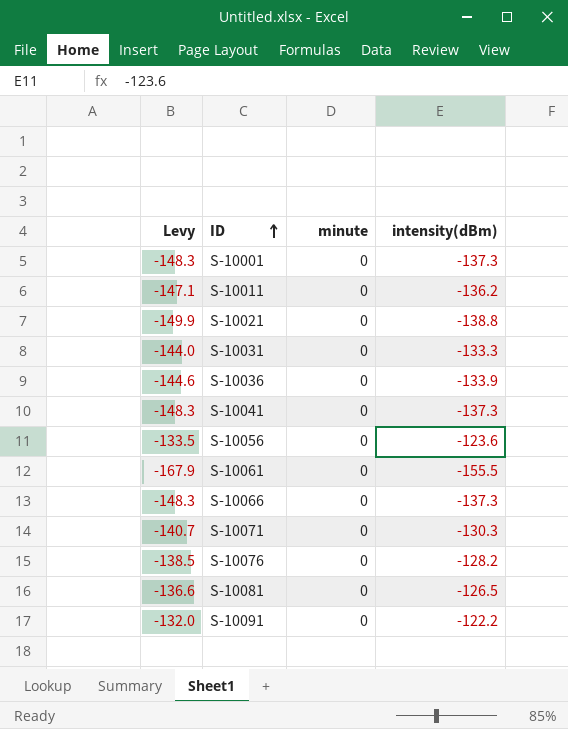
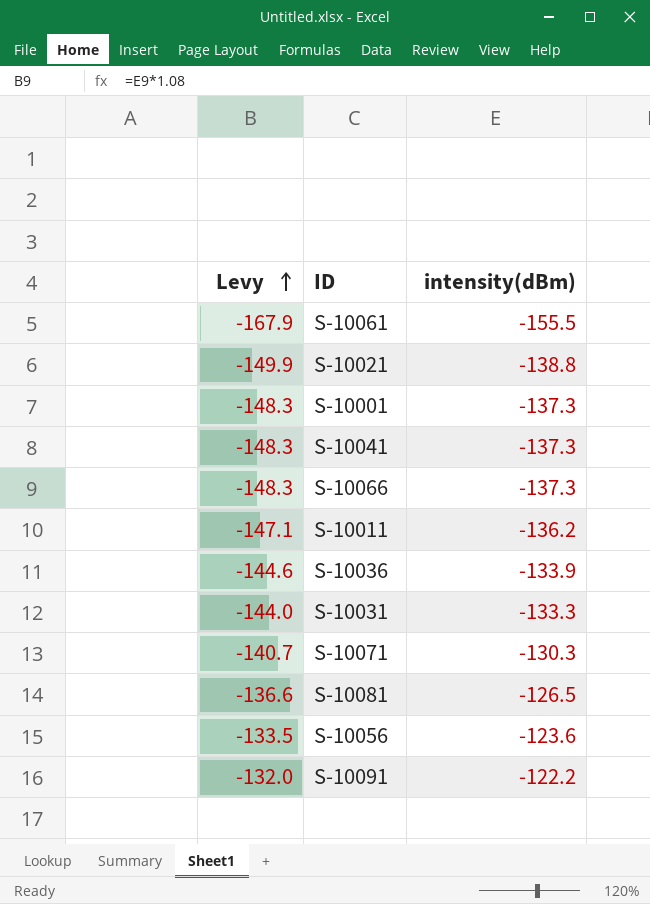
row order: ID ascending -> Levy ascending
column minute | position: 3 -> none
row S-10076: -138.5 | 0 | -128.2 -> none

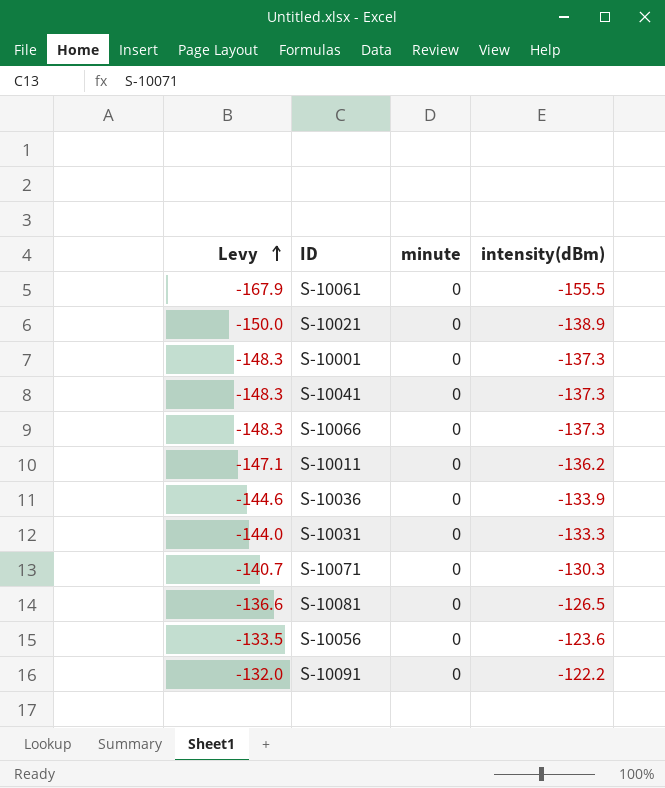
column minute | position: none -> 3
S-10021 | Levy: -149.9 -> -150.0
S-10021 | intensity(dBm): -138.8 -> -138.9

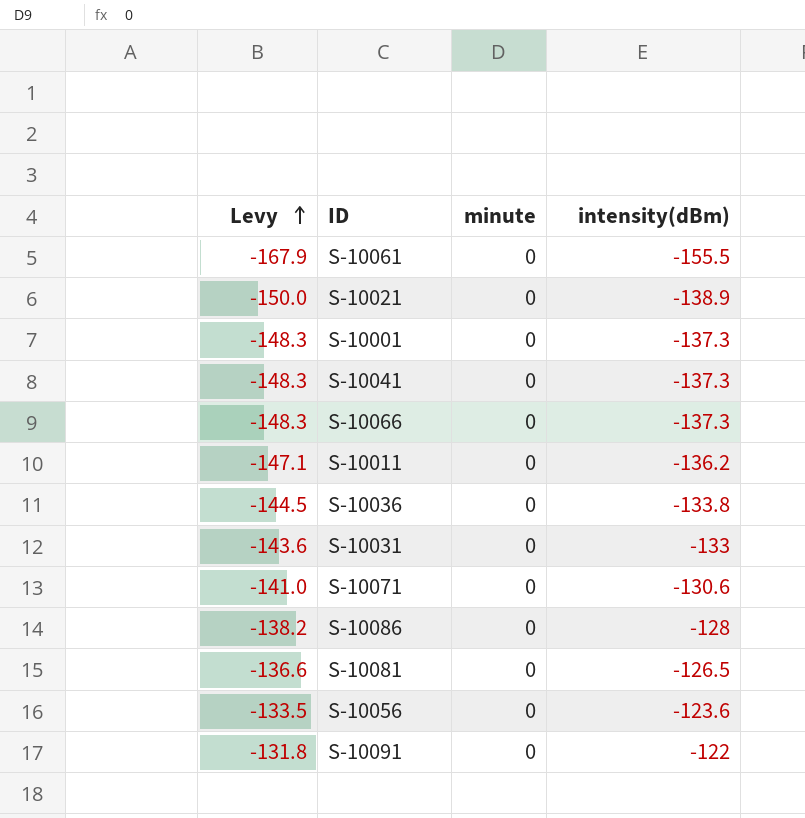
S-10036 | Levy: -144.6 -> -144.5
S-10036 | intensity(dBm): -133.9 -> -133.8
S-10031 | Levy: -144.0 -> -143.6
S-10031 | intensity(dBm): -133.3 -> -133
S-10071 | Levy: -140.7 -> -141.0
S-10071 | intensity(dBm): -130.3 -> -130.6
row S-10086: none -> -138.2 | 0 | -128
S-10091 | Levy: -132.0 -> -131.8
S-10091 | intensity(dBm): -122.2 -> -122

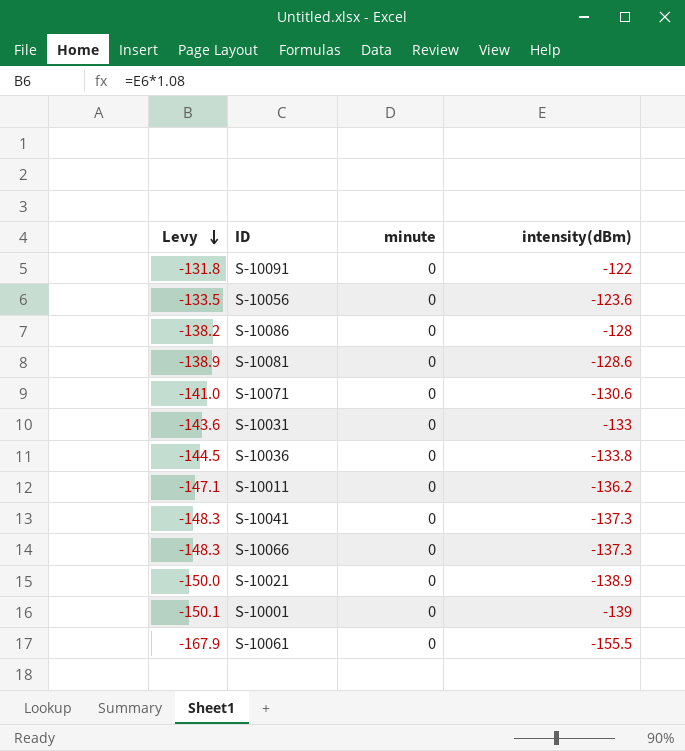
row order: Levy ascending -> Levy descending
S-10081 | Levy: -136.6 -> -138.9
S-10081 | intensity(dBm): -126.5 -> -128.6
S-10001 | Levy: -148.3 -> -150.1
S-10001 | intensity(dBm): -137.3 -> -139

